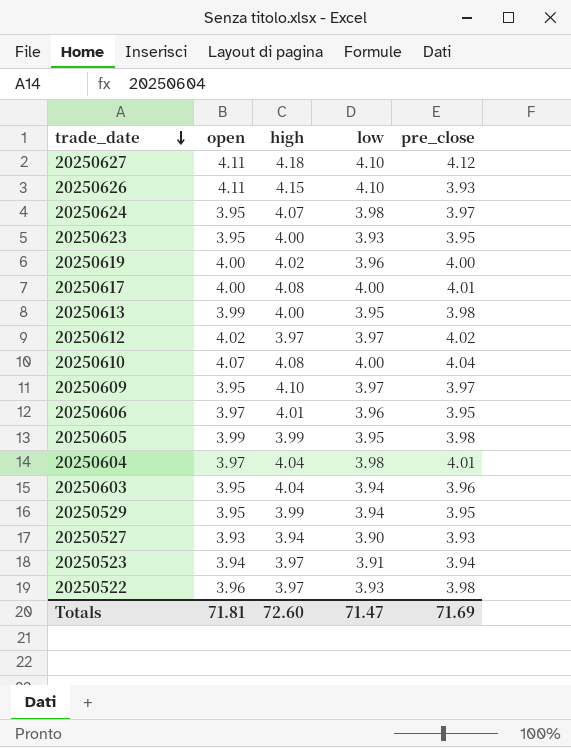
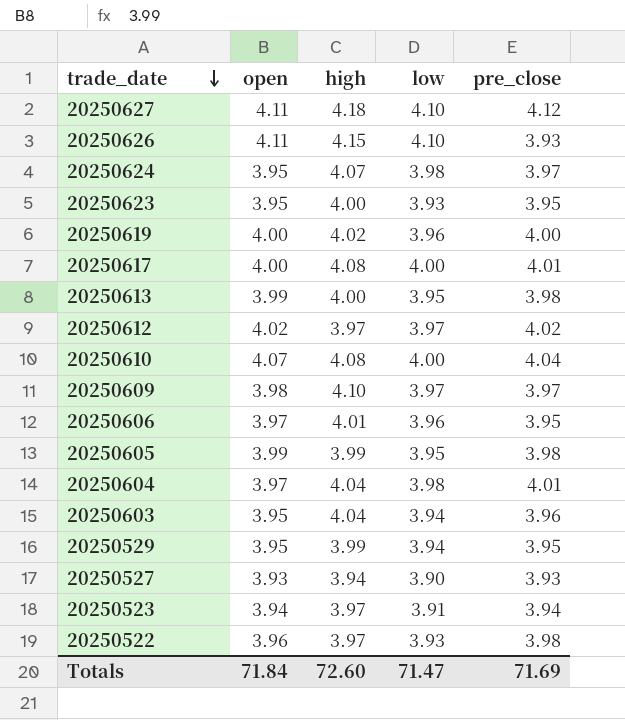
20250609 | open: 3.95 -> 3.98
Totals | open: 71.81 -> 71.84

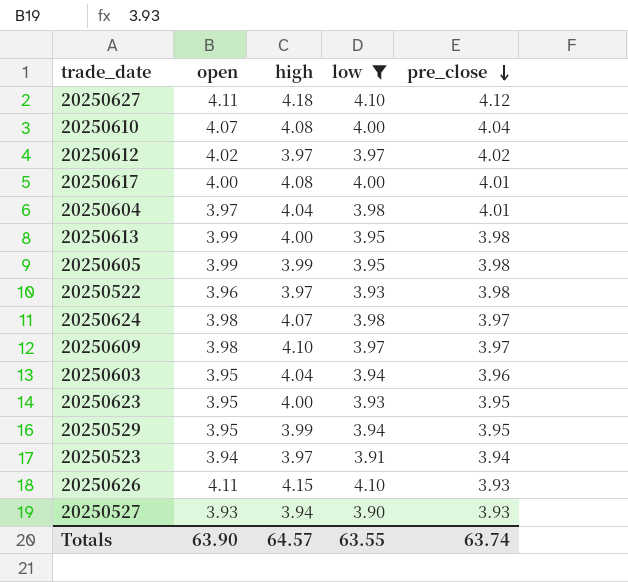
filter: none -> low != 3.96
row order: trade_date descending -> pre_close descending
20250624 | open: 3.95 -> 3.98
Totals | open: 71.84 -> 63.90
Totals | high: 72.60 -> 64.57
Totals | low: 71.47 -> 63.55
Totals | pre_close: 71.69 -> 63.74

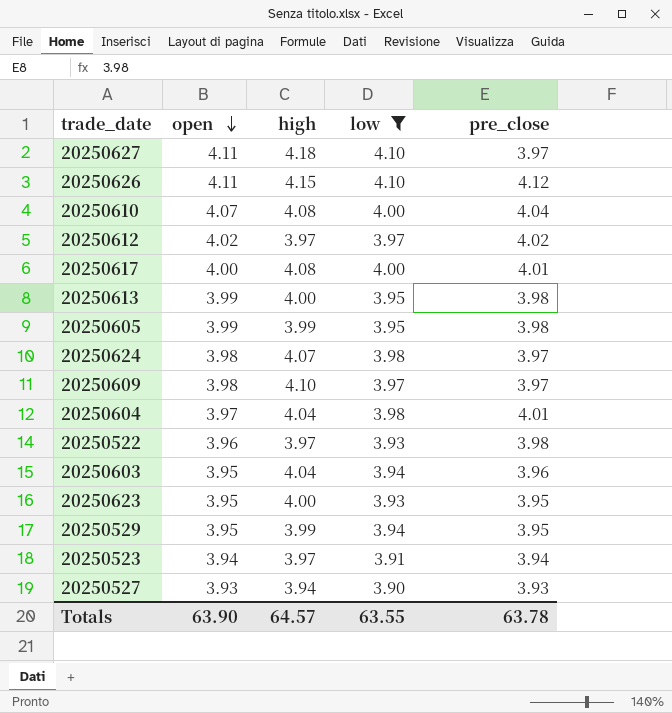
row order: pre_close descending -> open descending
20250627 | pre_close: 4.12 -> 3.97
20250626 | pre_close: 3.93 -> 4.12
Totals | pre_close: 63.74 -> 63.78

